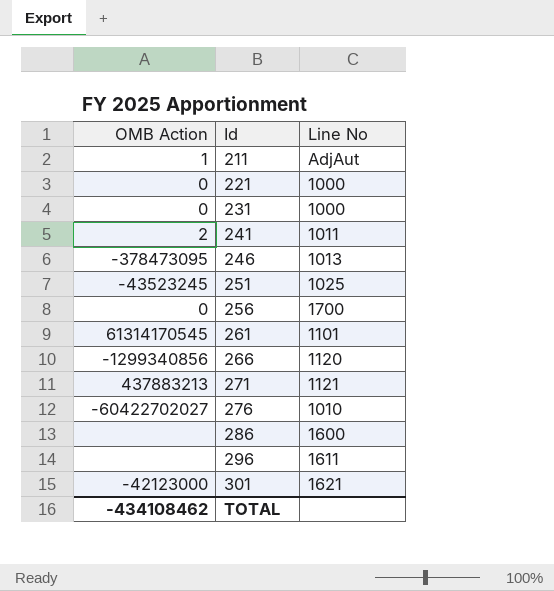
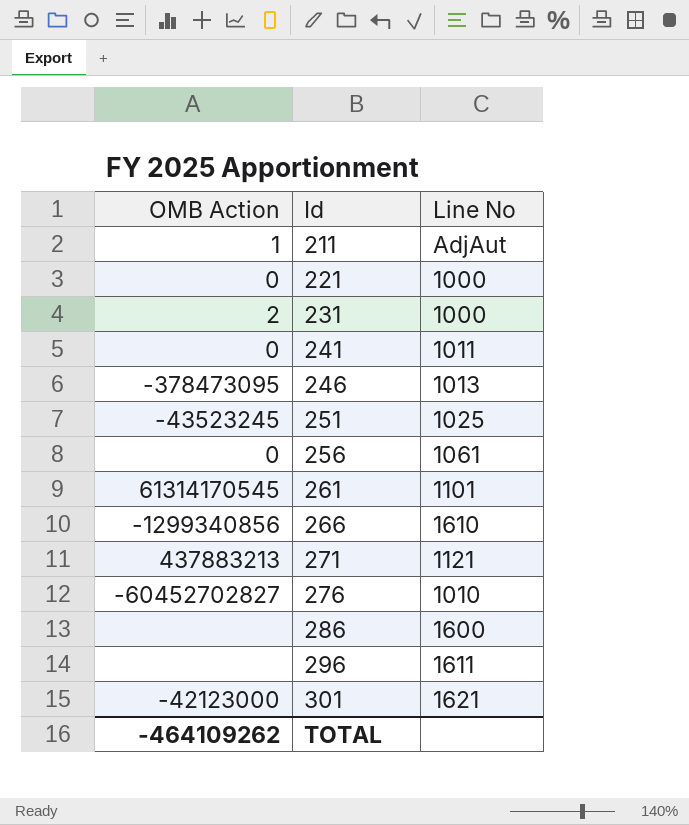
231 | OMB Action: 0 -> 2
241 | OMB Action: 2 -> 0
256 | Line No: 1700 -> 1061
266 | Line No: 1120 -> 1610
276 | OMB Action: -60422702027 -> -60452702827
TOTAL | OMB Action: -434108462 -> -464109262

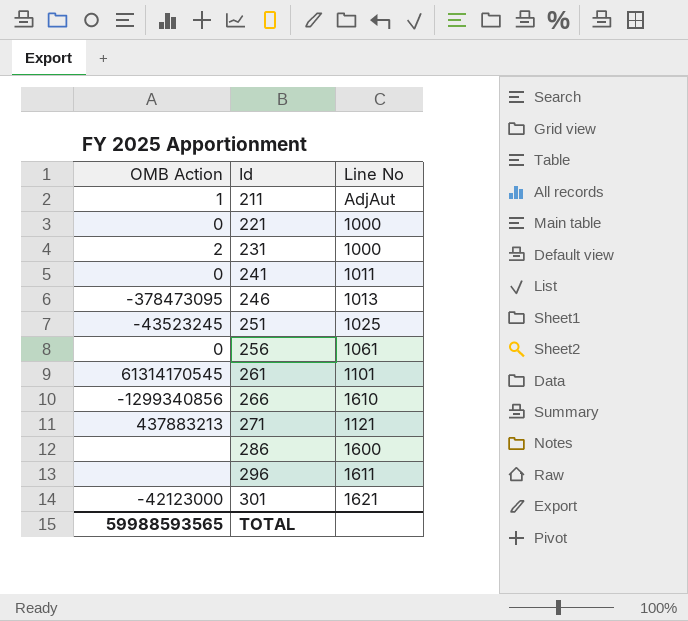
row 276: -60452702827 | 1010 -> none
TOTAL | OMB Action: -464109262 -> 59988593565

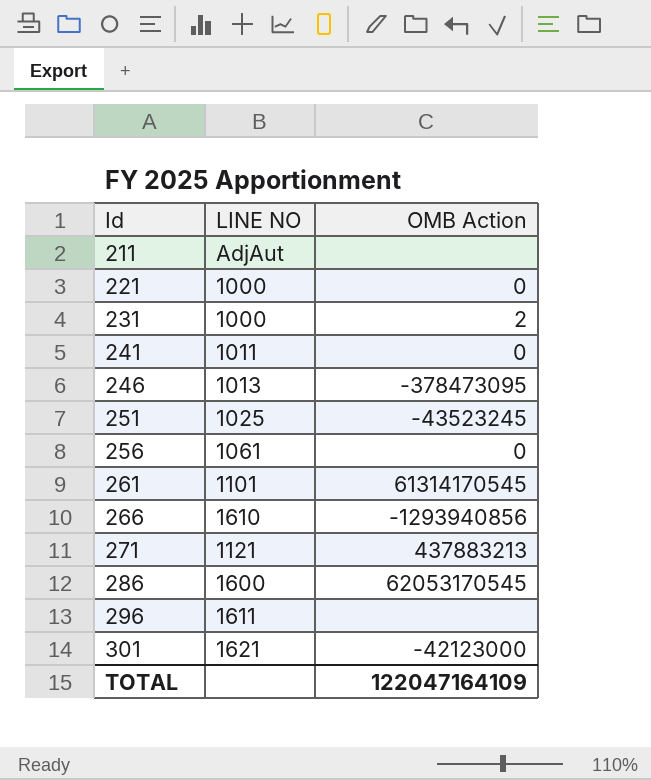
column name: Line No -> LINE NO
column OMB Action | position: 1 -> 3
211 | OMB Action: 1 -> none
266 | OMB Action: -1299340856 -> -1293940856
286 | OMB Action: none -> 62053170545
TOTAL | OMB Action: 59988593565 -> 122047164109

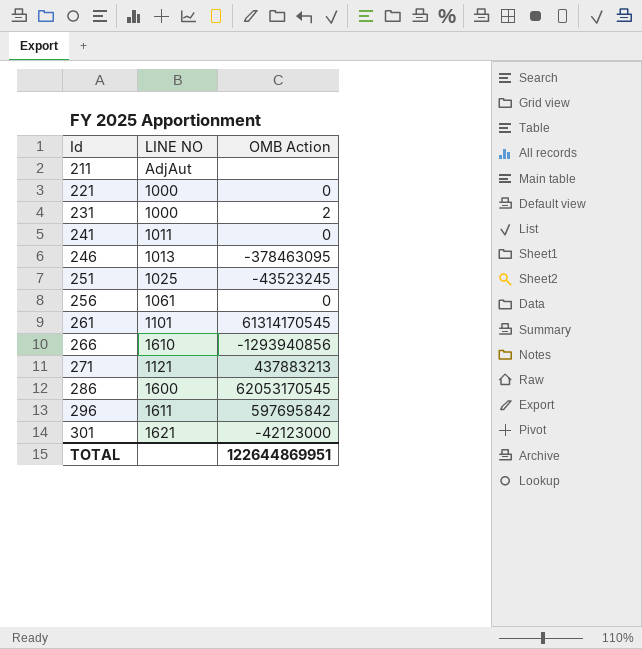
246 | OMB Action: -378473095 -> -378463095
296 | OMB Action: none -> 597695842
TOTAL | OMB Action: 122047164109 -> 122644869951

